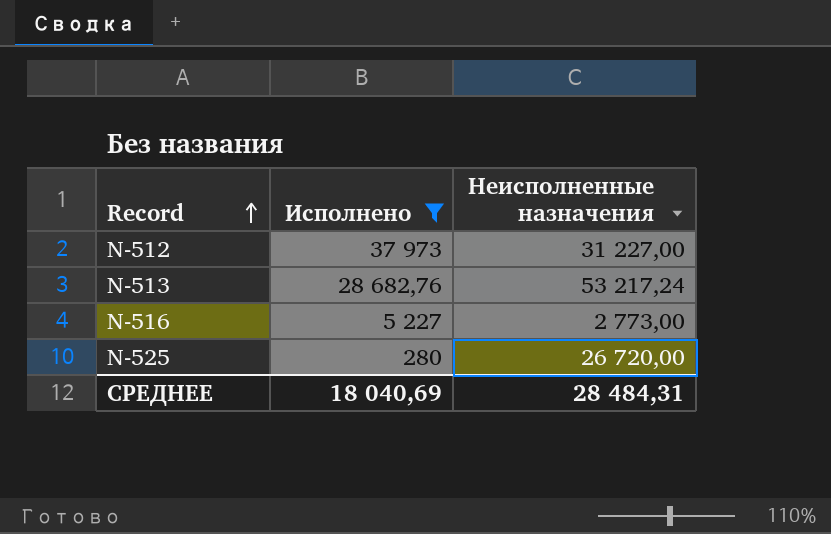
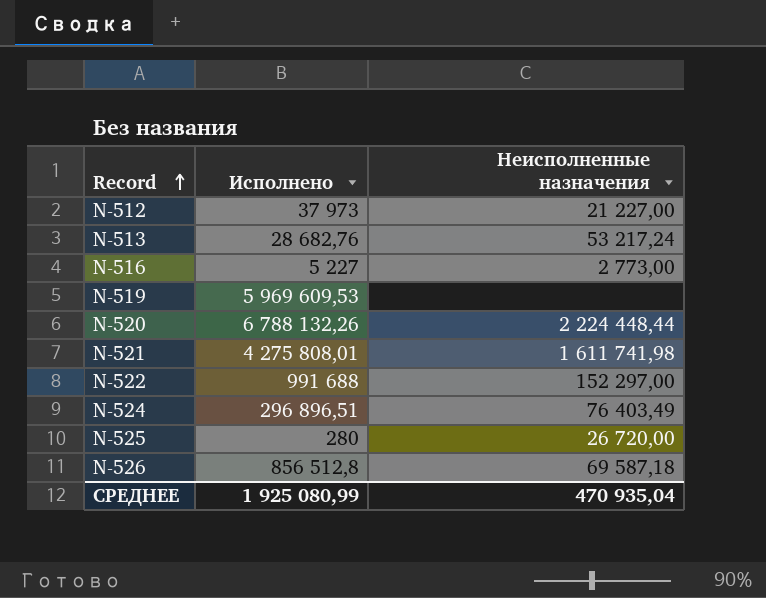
filter: Исполнено <= 37 973 -> none
N-512 | Неисполненные назначения: 31 227,00 -> 21 227,00
СРЕДНЕЕ | Исполнено: 18 040,69 -> 1 925 080,99
СРЕДНЕЕ | Неисполненные назначения: 28 484,31 -> 470 935,04

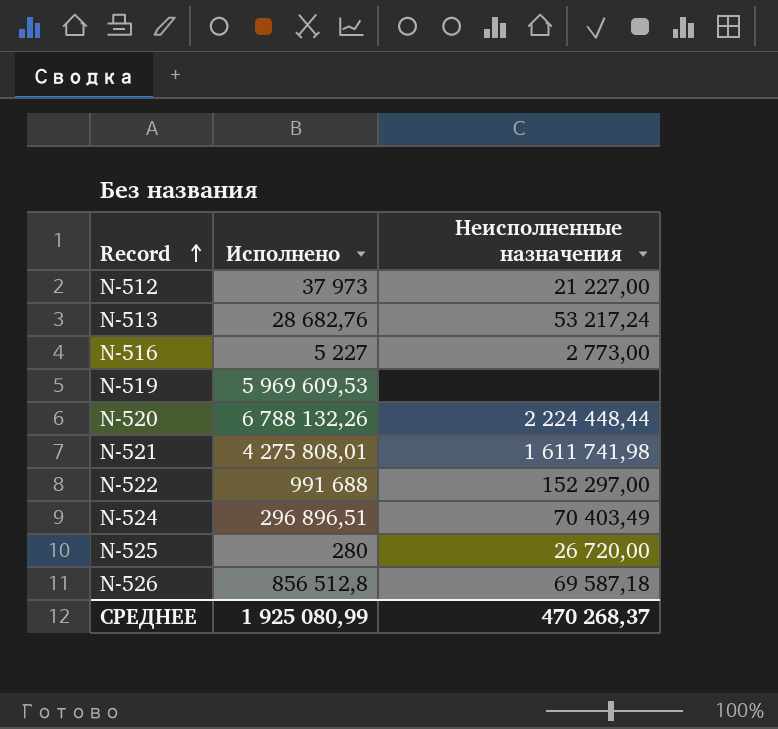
N-524 | Неисполненные назначения: 76 403,49 -> 70 403,49
СРЕДНЕЕ | Неисполненные назначения: 470 935,04 -> 470 268,37

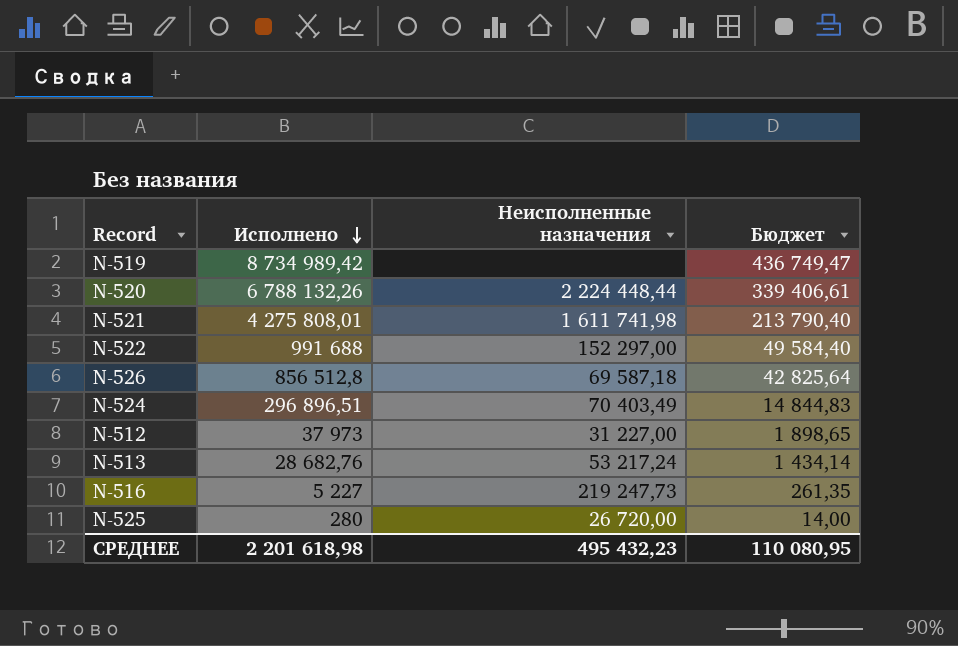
row order: Record ascending -> Исполнено descending
column Бюджет | formula: none -> [Исполнено] * 0,05
N-519 | Исполнено: 5 969 609,53 -> 8 734 989,42
N-512 | Неисполненные назначения: 21 227,00 -> 31 227,00
N-516 | Неисполненные назначения: 2 773,00 -> 219 247,73
СРЕДНЕЕ | Исполнено: 1 925 080,99 -> 2 201 618,98
СРЕДНЕЕ | Неисполненные назначения: 470 268,37 -> 495 432,23

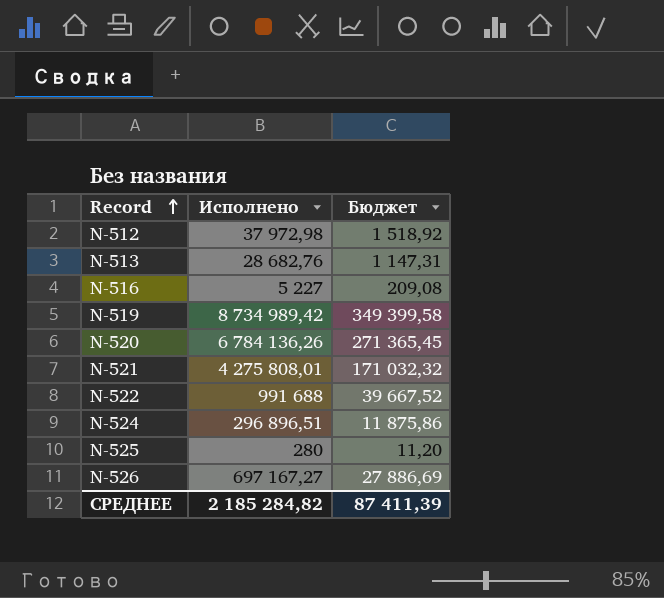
row order: Исполнено descending -> Record ascending
column Неисполненные назначения | position: 3 -> none
column Бюджет | formula: [Исполнено] * 0,05 -> [Исполнено] * 0,04
N-512 | Исполнено: 37 973 -> 37 972,98
N-520 | Исполнено: 6 788 132,26 -> 6 784 136,26
N-526 | Исполнено: 856 512,8 -> 697 167,27
СРЕДНЕЕ | Исполнено: 2 201 618,98 -> 2 185 284,82
СРЕДНЕЕ | Бюджет: 110 080,95 -> 87 411,39

